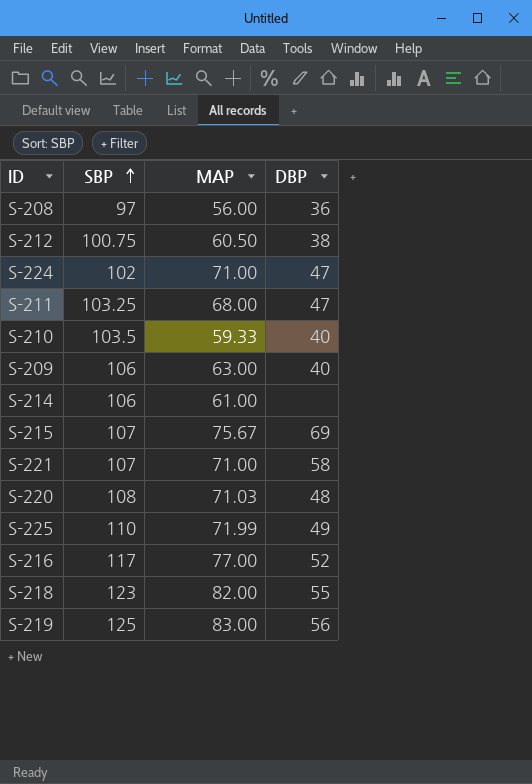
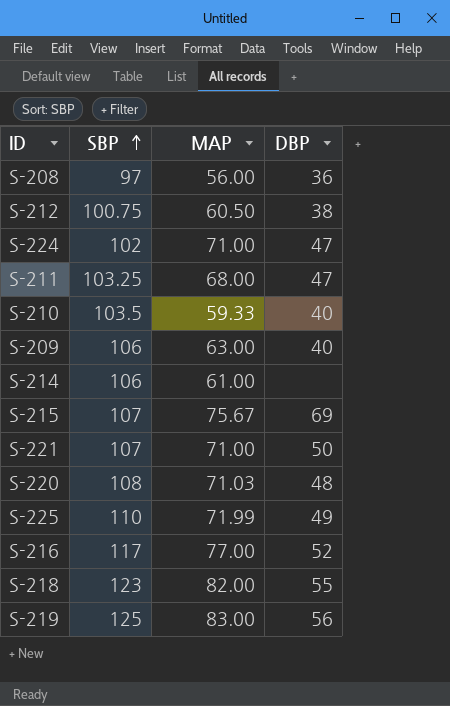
S-221 | DBP: 58 -> 50

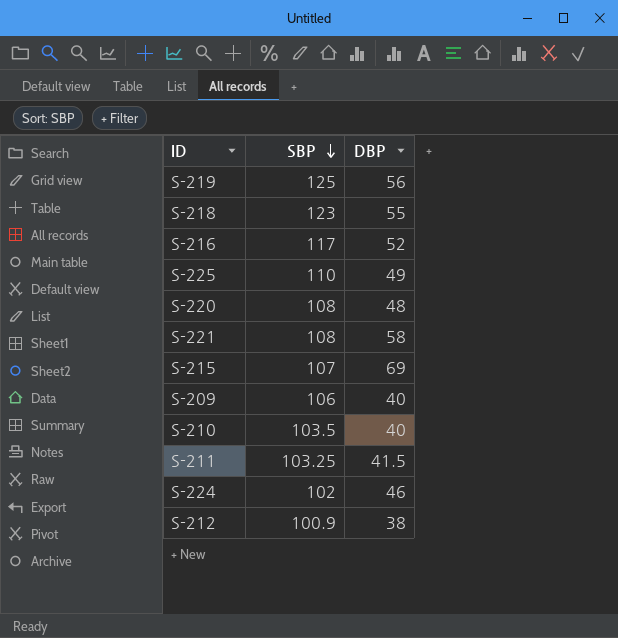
row order: SBP ascending -> SBP descending
column MAP | position: 3 -> none
row S-208: 97 | 56.00 | 36 -> none
row S-214: 106 | 61.00 | none -> none
S-221 | SBP: 107 -> 108
S-221 | DBP: 50 -> 58
S-211 | DBP: 47 -> 41.5
S-224 | DBP: 47 -> 46
S-212 | SBP: 100.75 -> 100.9

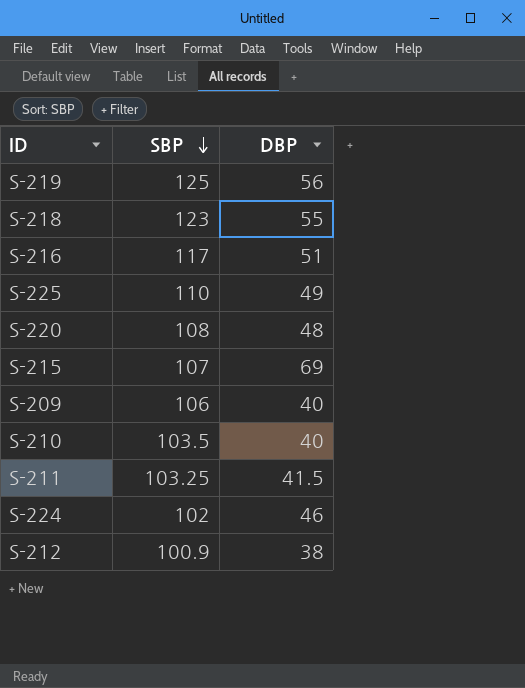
row S-221: 108 | 58 -> none
S-216 | DBP: 52 -> 51

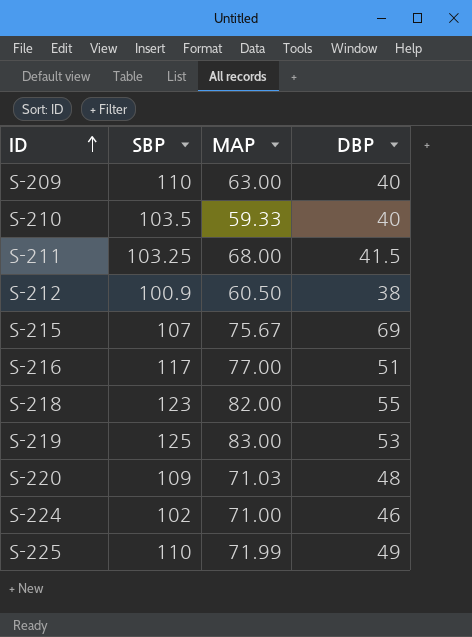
row order: SBP descending -> ID ascending
column MAP | position: none -> 3
S-209 | SBP: 106 -> 110
S-219 | DBP: 56 -> 53
S-220 | SBP: 108 -> 109

